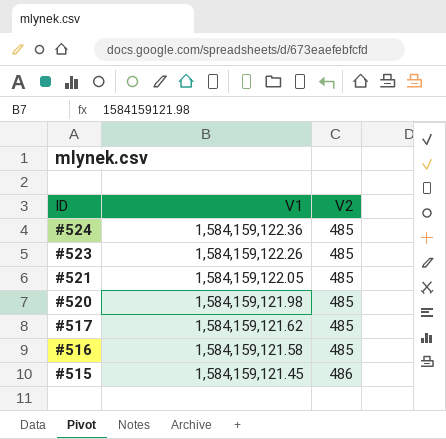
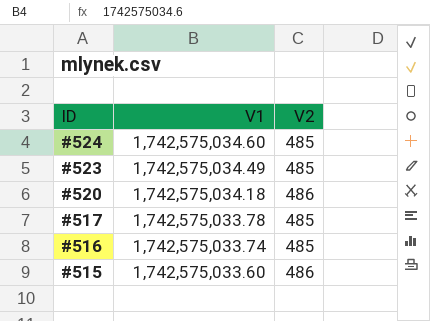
row #521: 1,584,159,122.05 | 485 -> none
#524 | V1: 1,584,159,122.36 -> 1,742,575,034.60
#523 | V1: 1,584,159,122.26 -> 1,742,575,034.49
#520 | V1: 1,584,159,121.98 -> 1,742,575,034.18
#520 | V2: 485 -> 486
#517 | V1: 1,584,159,121.62 -> 1,742,575,033.78
#516 | V1: 1,584,159,121.58 -> 1,742,575,033.74
#515 | V1: 1,584,159,121.45 -> 1,742,575,033.60

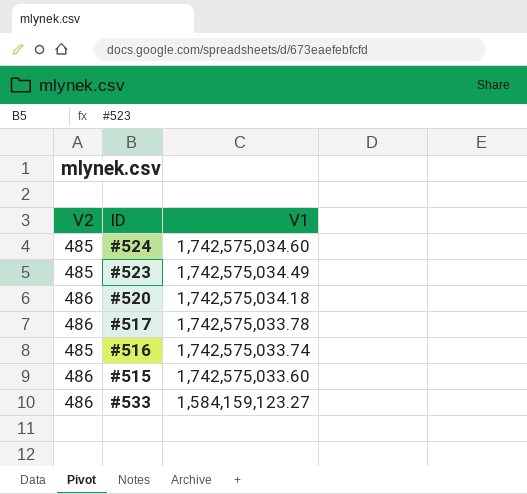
column V2 | position: 3 -> 1
#517 | V2: 485 -> 486
row #533: none -> 486 | 1,584,159,123.27

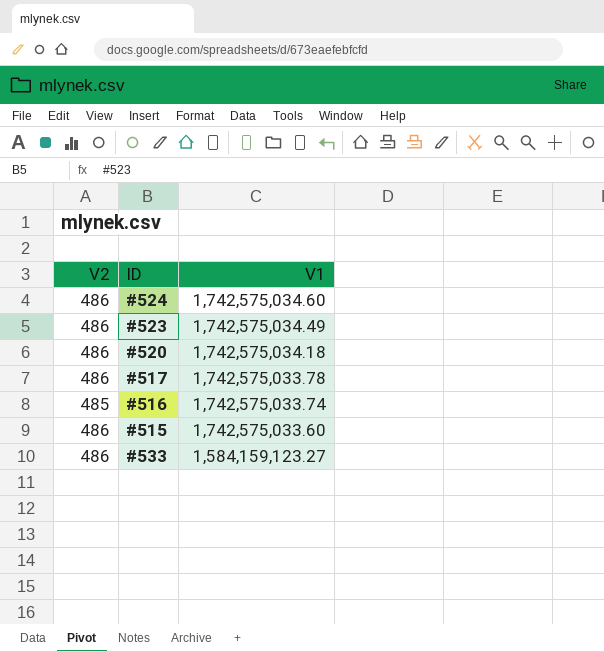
#524 | V2: 485 -> 486
#523 | V2: 485 -> 486

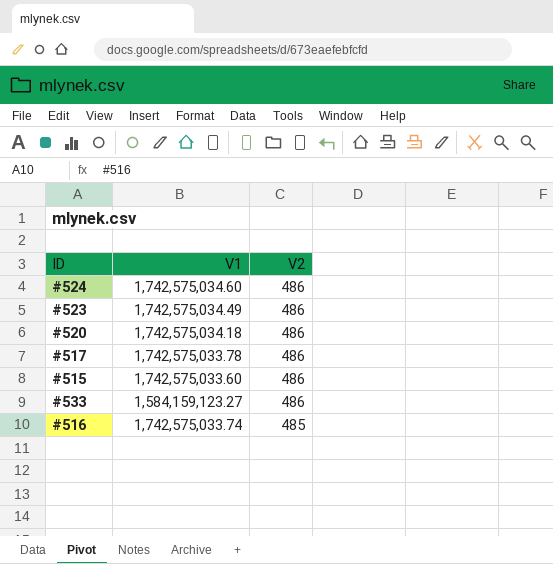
row order: V1 descending -> V2 descending
column V2 | position: 1 -> 3

